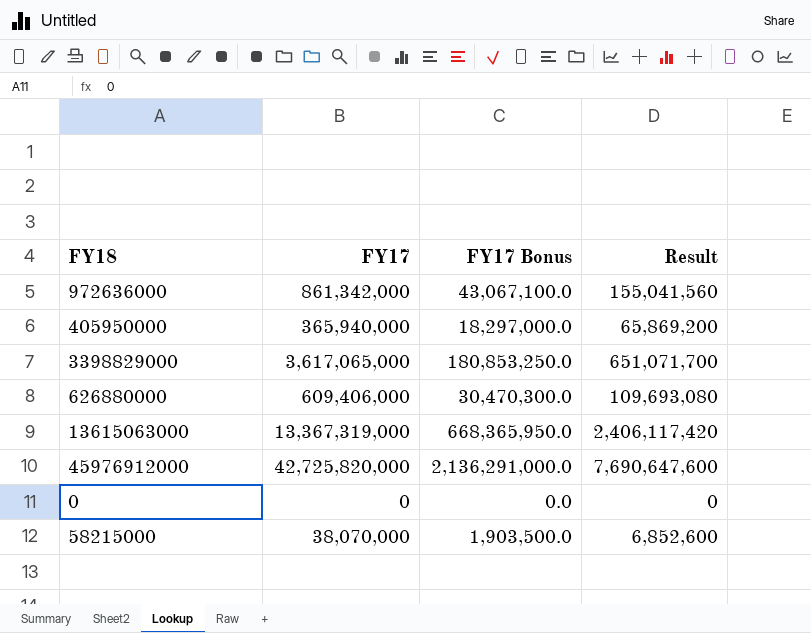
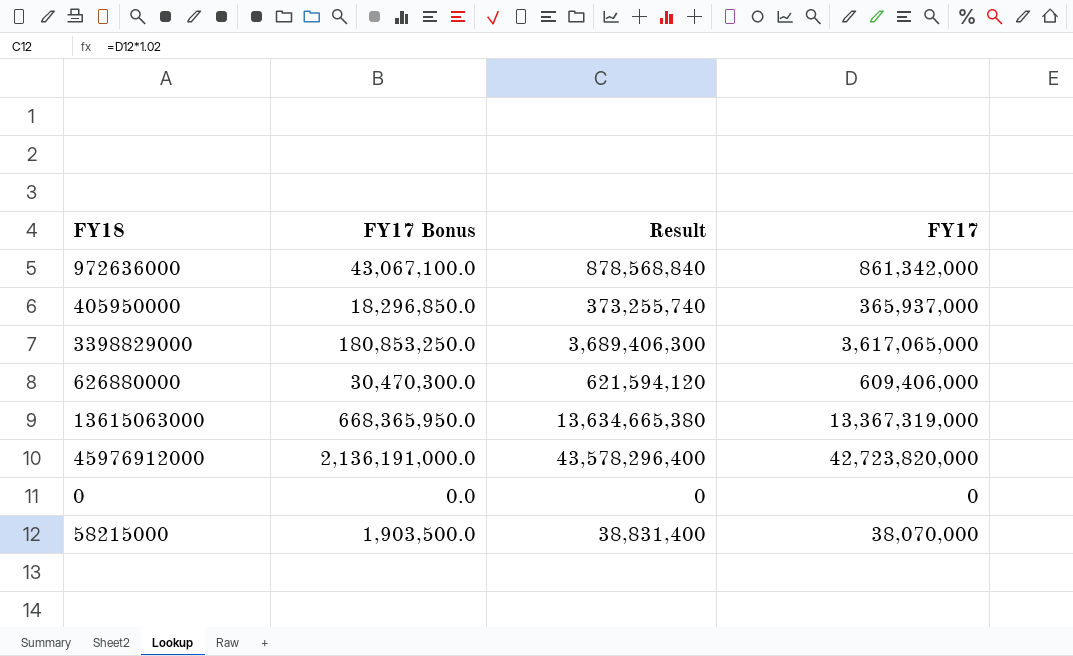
column Result | formula: [FY17] * 0.18 -> [FY17] * 1.02
column FY17 | position: 2 -> 4
405950000 | FY17 Bonus: 18,297,000.0 -> 18,296,850.0
405950000 | FY17: 365,940,000 -> 365,937,000
45976912000 | FY17 Bonus: 2,136,291,000.0 -> 2,136,191,000.0
45976912000 | FY17: 42,725,820,000 -> 42,723,820,000

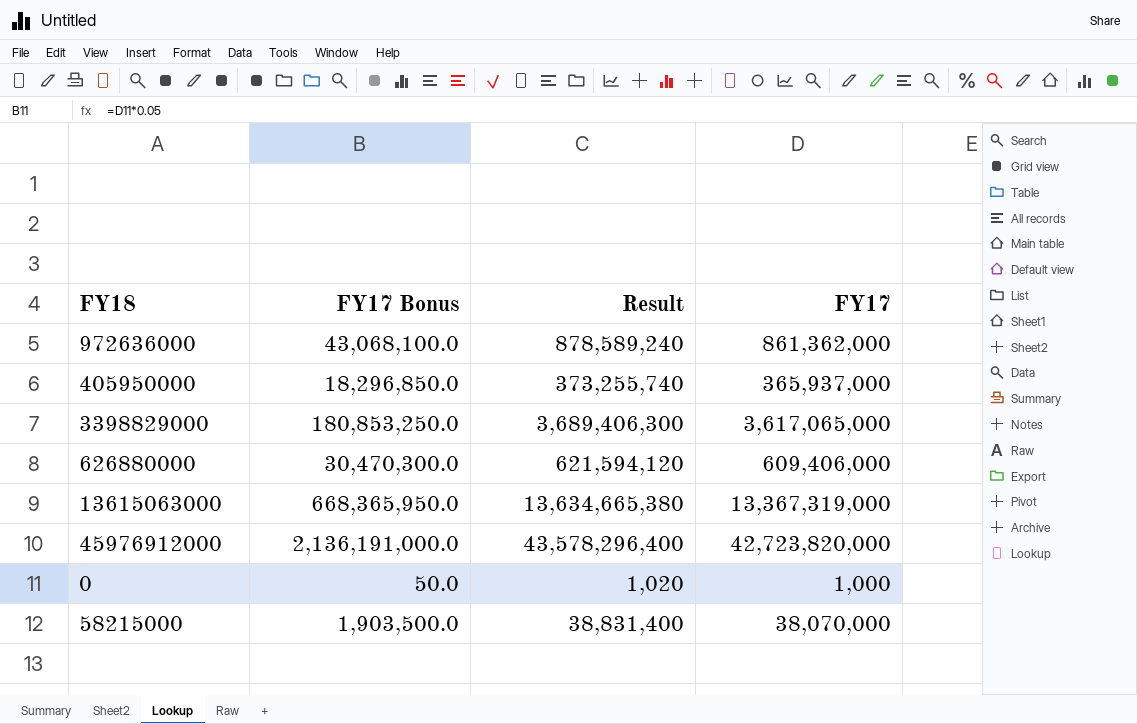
972636000 | FY17 Bonus: 43,067,100.0 -> 43,068,100.0
972636000 | Result: 878,568,840 -> 878,589,240
972636000 | FY17: 861,342,000 -> 861,362,000
0 | FY17 Bonus: 0.0 -> 50.0
0 | Result: 0 -> 1,020
0 | FY17: 0 -> 1,000

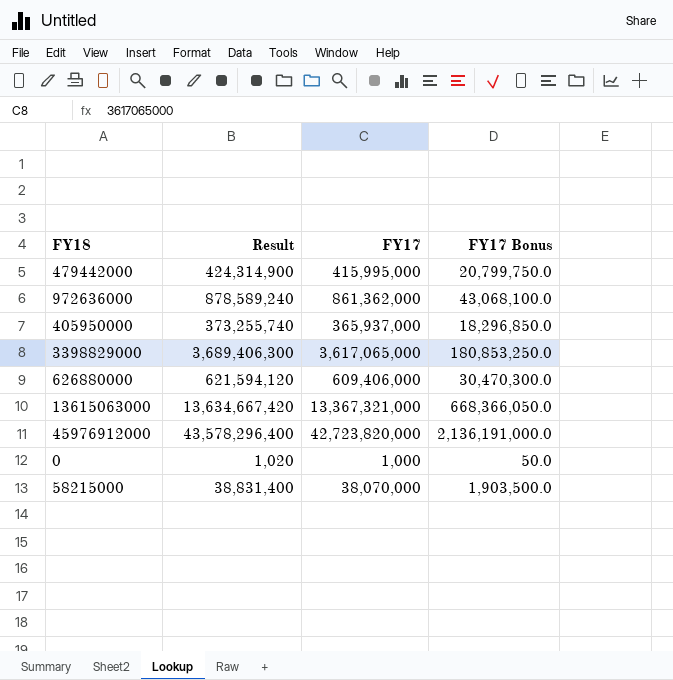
column FY17 Bonus | position: 2 -> 4
row 479442000: none -> 424,314,900 | 415,995,000 | 20,799,750.0
13615063000 | Result: 13,634,665,380 -> 13,634,667,420
13615063000 | FY17: 13,367,319,000 -> 13,367,321,000
13615063000 | FY17 Bonus: 668,365,950.0 -> 668,366,050.0

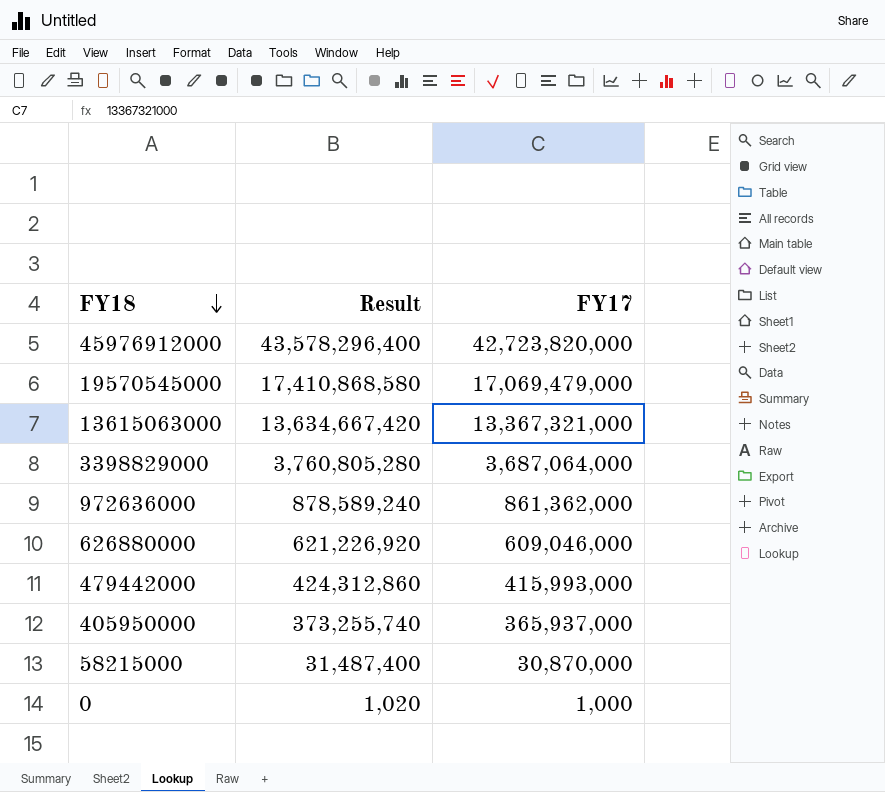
row order: none -> FY18 descending
column FY17 Bonus | formula: [FY17] * 0.05 -> none
row 19570545000: none -> 17,410,868,580 | 17,069,479,000
3398829000 | Result: 3,689,406,300 -> 3,760,805,280
3398829000 | FY17: 3,617,065,000 -> 3,687,064,000
626880000 | Result: 621,594,120 -> 621,226,920
626880000 | FY17: 609,406,000 -> 609,046,000
479442000 | Result: 424,314,900 -> 424,312,860
479442000 | FY17: 415,995,000 -> 415,993,000
58215000 | Result: 38,831,400 -> 31,487,400
58215000 | FY17: 38,070,000 -> 30,870,000

